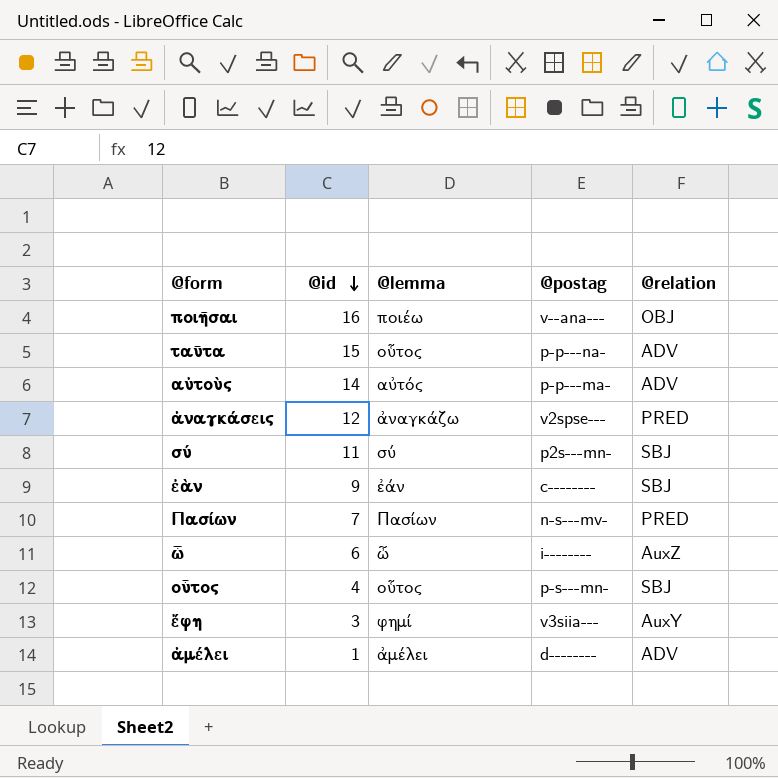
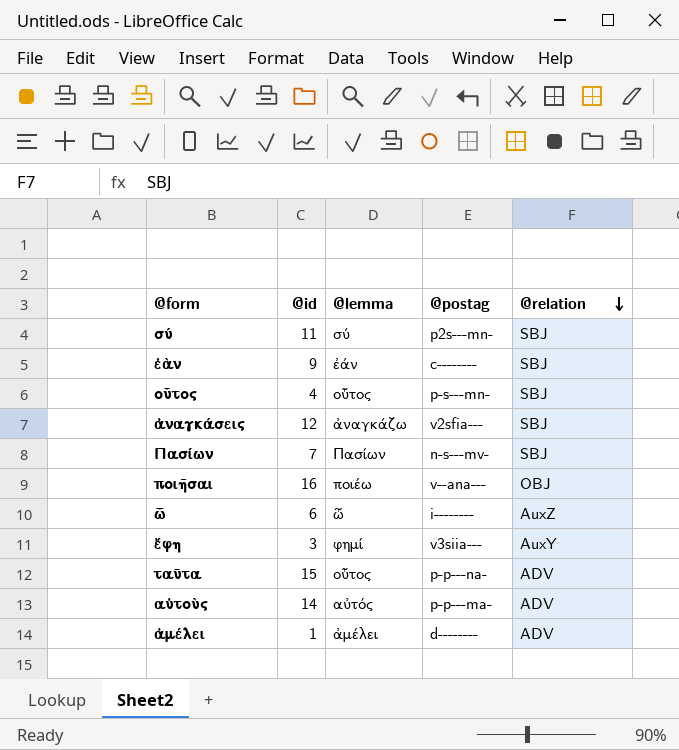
row order: @id descending -> @relation descending
ἀναγκάσεις | @postag: v2spse--- -> v2sfia---
ἀναγκάσεις | @relation: PRED -> SBJ
Πασίων | @relation: PRED -> SBJ

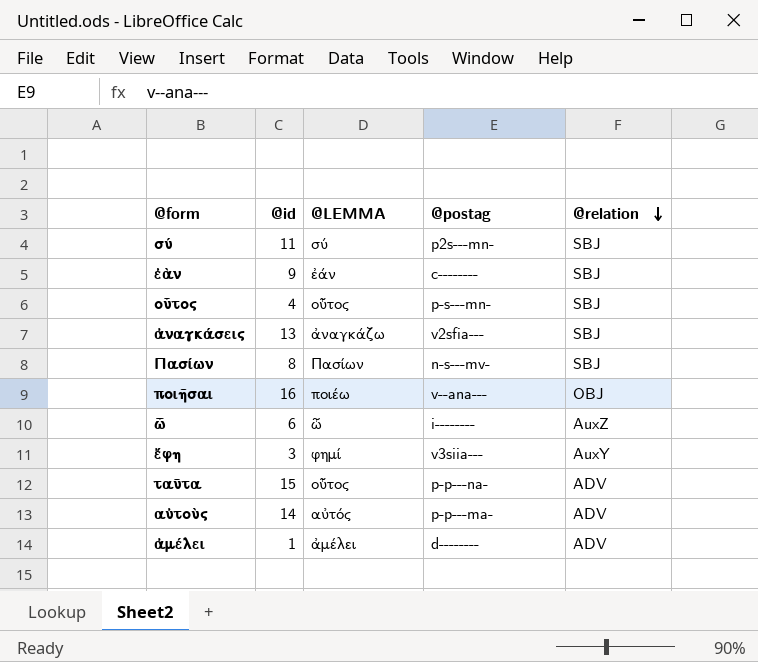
column name: @lemma -> @LEMMA
ἀναγκάσεις | @id: 12 -> 13
Πασίων | @id: 7 -> 8

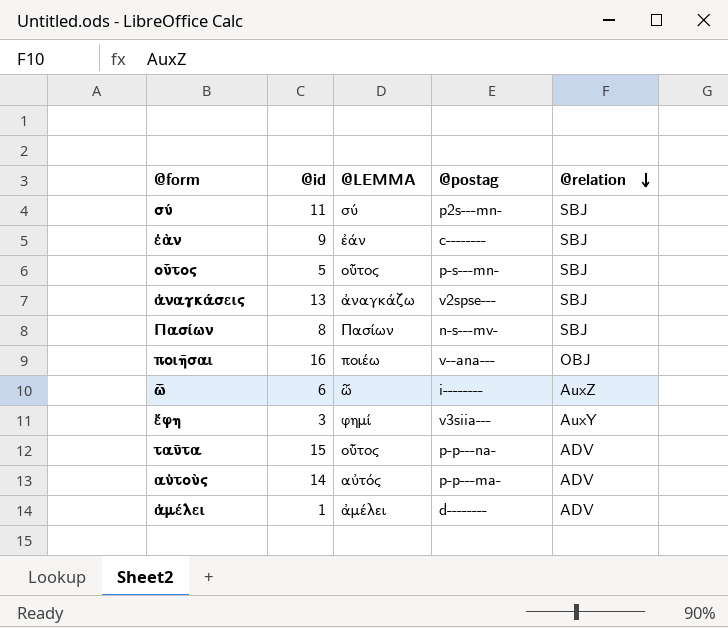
οὗτος | @id: 4 -> 5
ἀναγκάσεις | @postag: v2sfia--- -> v2spse---

